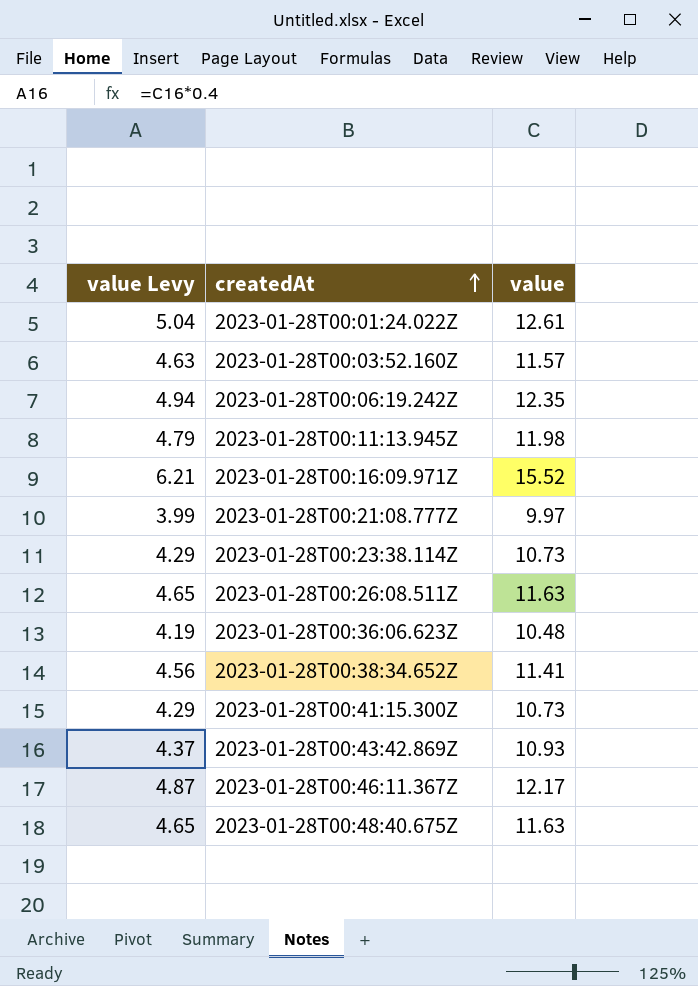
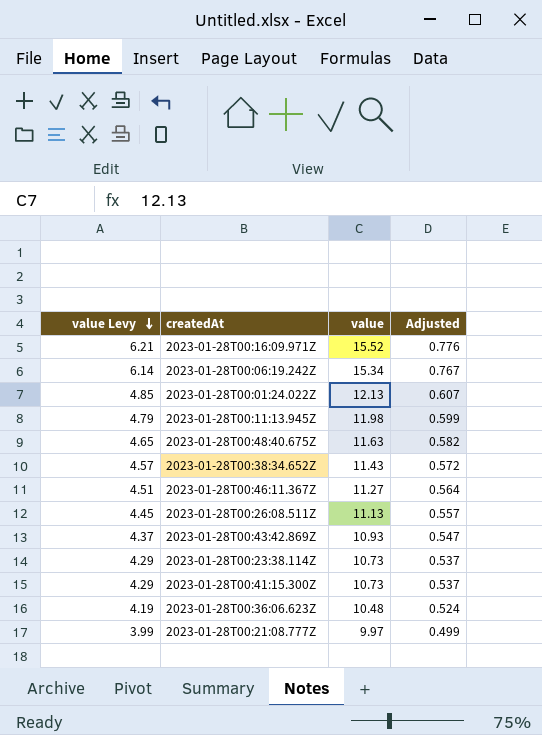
row order: createdAt ascending -> value Levy descending
column Adjusted | formula: none -> [value] * 0.05
row 2023-01-28T00:03:52.160Z: 4.63 | 11.57 -> none
2023-01-28T00:06:19.242Z | value Levy: 4.94 -> 6.14
2023-01-28T00:06:19.242Z | value: 12.35 -> 15.34
2023-01-28T00:01:24.022Z | value Levy: 5.04 -> 4.85
2023-01-28T00:01:24.022Z | value: 12.61 -> 12.13
2023-01-28T00:38:34.652Z | value Levy: 4.56 -> 4.57
2023-01-28T00:38:34.652Z | value: 11.41 -> 11.43
2023-01-28T00:46:11.367Z | value Levy: 4.87 -> 4.51
2023-01-28T00:46:11.367Z | value: 12.17 -> 11.27
2023-01-28T00:26:08.511Z | value Levy: 4.65 -> 4.45
2023-01-28T00:26:08.511Z | value: 11.63 -> 11.13

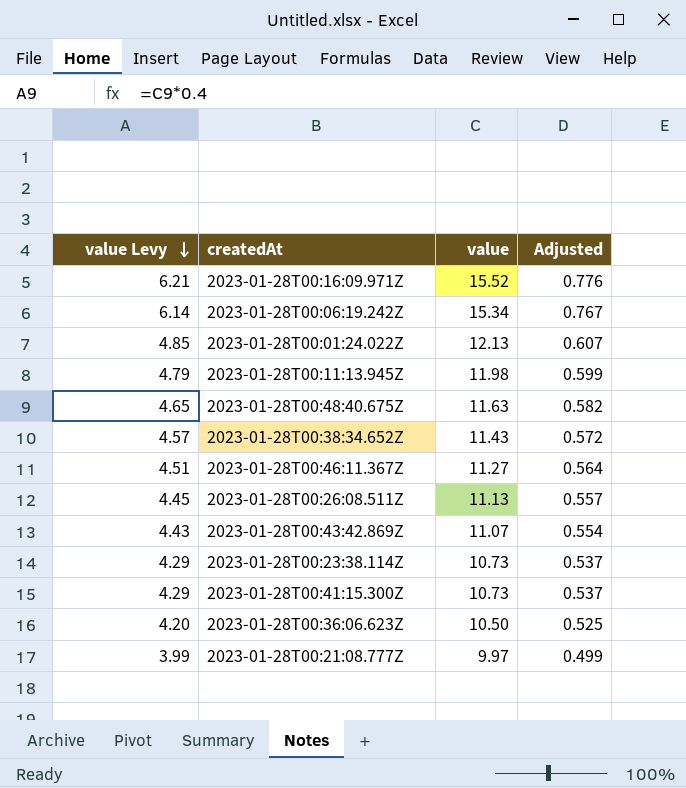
2023-01-28T00:43:42.869Z | value Levy: 4.37 -> 4.43
2023-01-28T00:43:42.869Z | value: 10.93 -> 11.07
2023-01-28T00:43:42.869Z | Adjusted: 0.547 -> 0.554
2023-01-28T00:36:06.623Z | value Levy: 4.19 -> 4.20
2023-01-28T00:36:06.623Z | value: 10.48 -> 10.50
2023-01-28T00:36:06.623Z | Adjusted: 0.524 -> 0.525

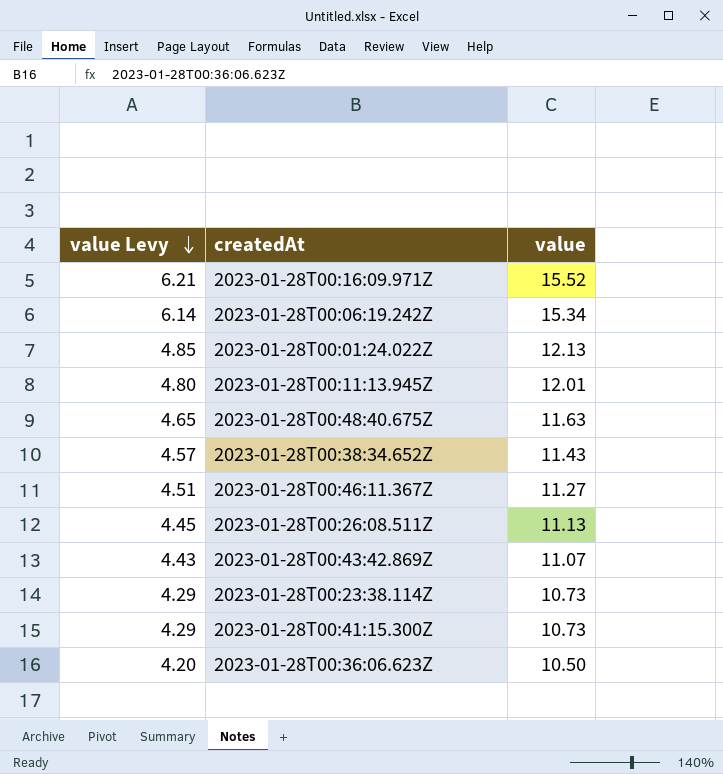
column Adjusted | formula: [value] * 0.05 -> none
row 2023-01-28T00:21:08.777Z: 3.99 | 9.97 | 0.499 -> none
2023-01-28T00:11:13.945Z | value Levy: 4.79 -> 4.80
2023-01-28T00:11:13.945Z | value: 11.98 -> 12.01

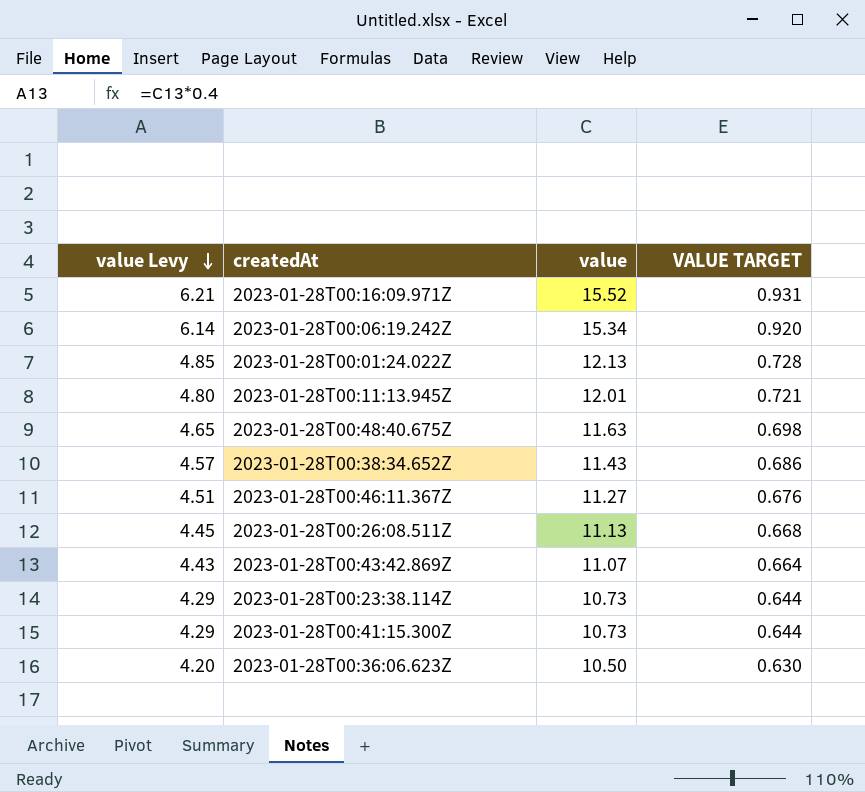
column VALUE TARGET | formula: none -> [value] * 0.06

